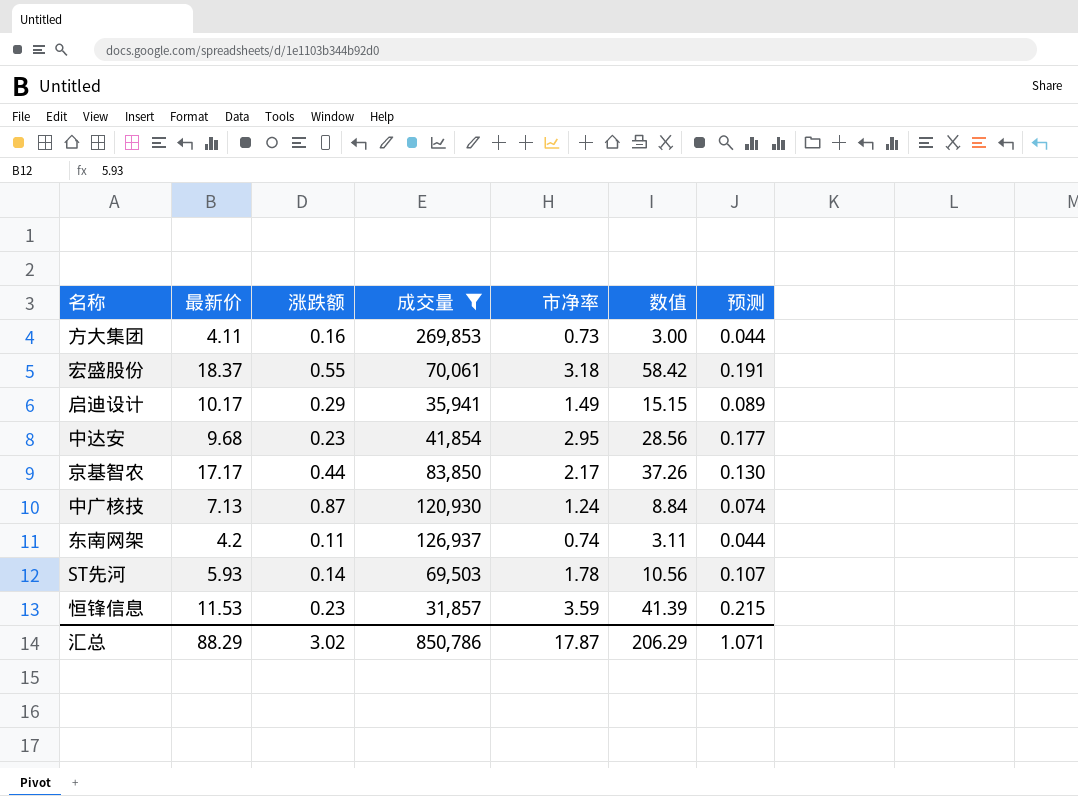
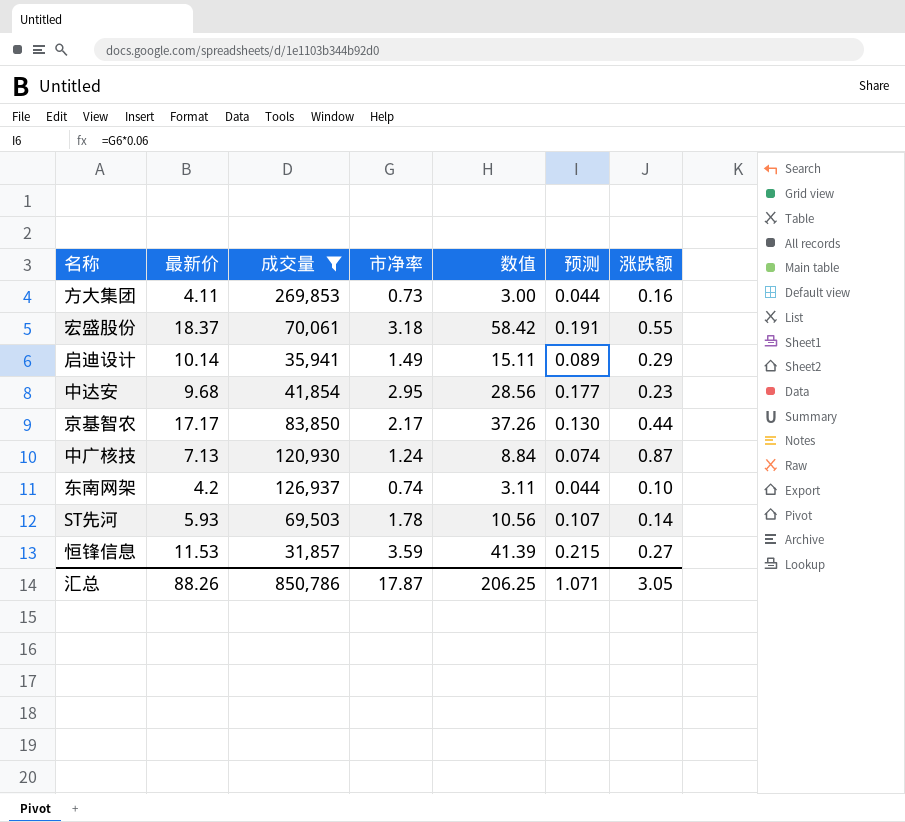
column 涨跌额 | position: 3 -> 7
启迪设计 | 最新价: 10.17 -> 10.14
启迪设计 | 数值: 15.15 -> 15.11
东南网架 | 涨跌额: 0.11 -> 0.10
恒锋信息 | 涨跌额: 0.23 -> 0.27
汇总 | 最新价: 88.29 -> 88.26
汇总 | 数值: 206.29 -> 206.25
汇总 | 涨跌额: 3.02 -> 3.05

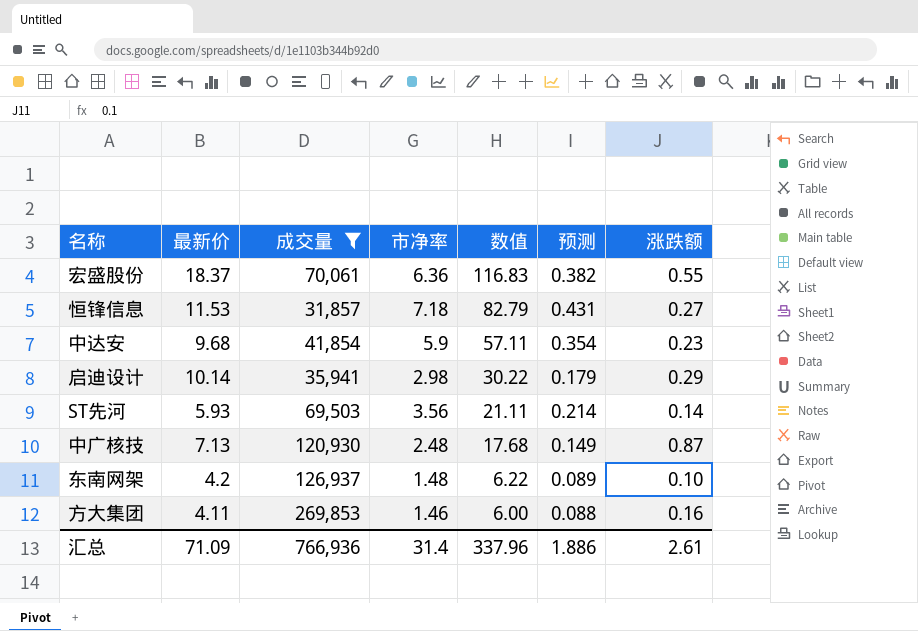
row order: none -> 数值 descending
row 京基智农: 17.17 | 83,850 | 2.17 | 37.26 | 0.130 | 0.44 -> none
宏盛股份 | 市净率: 3.18 -> 6.36
宏盛股份 | 数值: 58.42 -> 116.83
宏盛股份 | 预测: 0.191 -> 0.382
恒锋信息 | 市净率: 3.59 -> 7.18
恒锋信息 | 数值: 41.39 -> 82.79
恒锋信息 | 预测: 0.215 -> 0.431
中达安 | 市净率: 2.95 -> 5.9
中达安 | 数值: 28.56 -> 57.11
中达安 | 预测: 0.177 -> 0.354
启迪设计 | 市净率: 1.49 -> 2.98
启迪设计 | 数值: 15.11 -> 30.22
启迪设计 | 预测: 0.089 -> 0.179
ST先河 | 市净率: 1.78 -> 3.56
ST先河 | 数值: 10.56 -> 21.11
ST先河 | 预测: 0.107 -> 0.214
中广核技 | 市净率: 1.24 -> 2.48
中广核技 | 数值: 8.84 -> 17.68
中广核技 | 预测: 0.074 -> 0.149
东南网架 | 市净率: 0.74 -> 1.48
东南网架 | 数值: 3.11 -> 6.22
东南网架 | 预测: 0.044 -> 0.089
方大集团 | 市净率: 0.73 -> 1.46
方大集团 | 数值: 3.00 -> 6.00
方大集团 | 预测: 0.044 -> 0.088
汇总 | 最新价: 88.26 -> 71.09
汇总 | 成交量: 850,786 -> 766,936
汇总 | 市净率: 17.87 -> 31.4
汇总 | 数值: 206.25 -> 337.96
汇总 | 预测: 1.071 -> 1.886
汇总 | 涨跌额: 3.05 -> 2.61

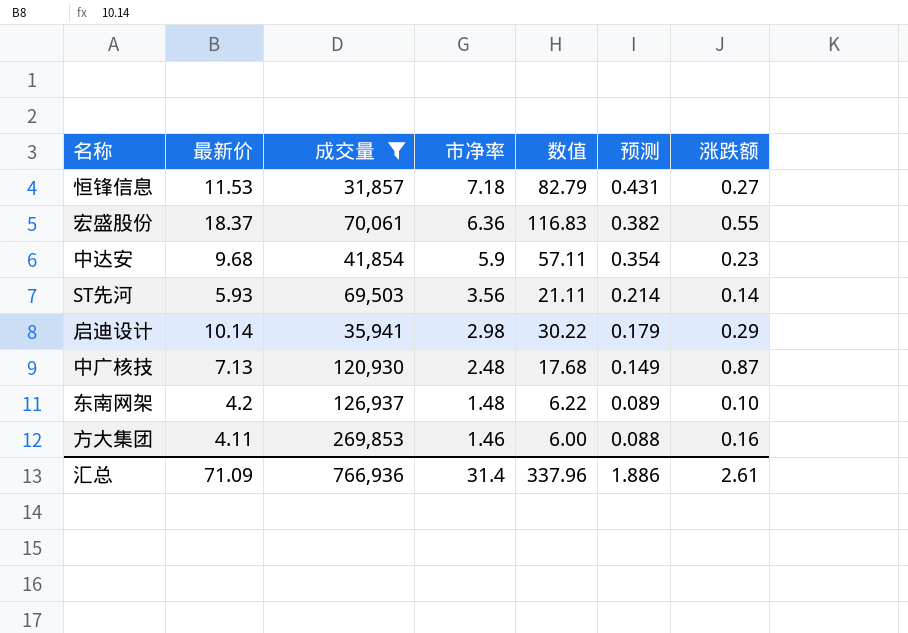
row order: 数值 descending -> 市净率 descending

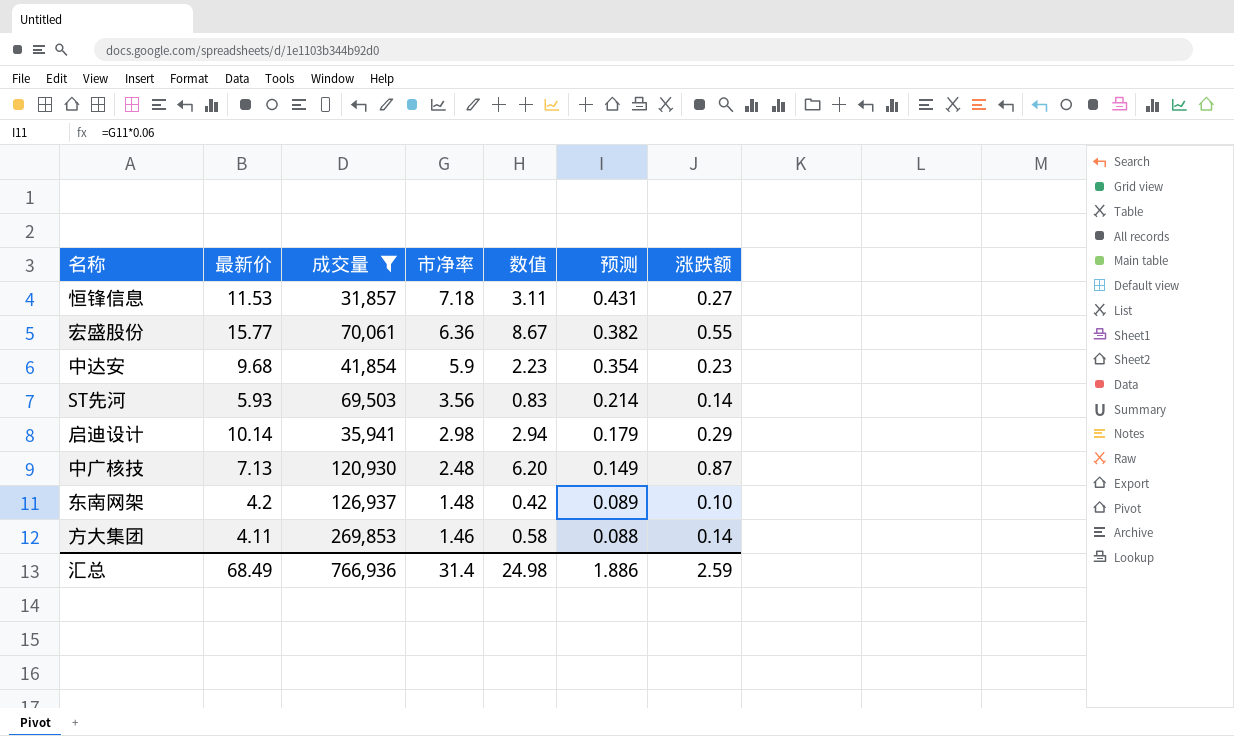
column 数值 | formula: [最新价] * [市净率] -> [最新价] * [涨跌额]
宏盛股份 | 最新价: 18.37 -> 15.77
方大集团 | 涨跌额: 0.16 -> 0.14
汇总 | 最新价: 71.09 -> 68.49
汇总 | 数值: 337.96 -> 24.98
汇总 | 涨跌额: 2.61 -> 2.59

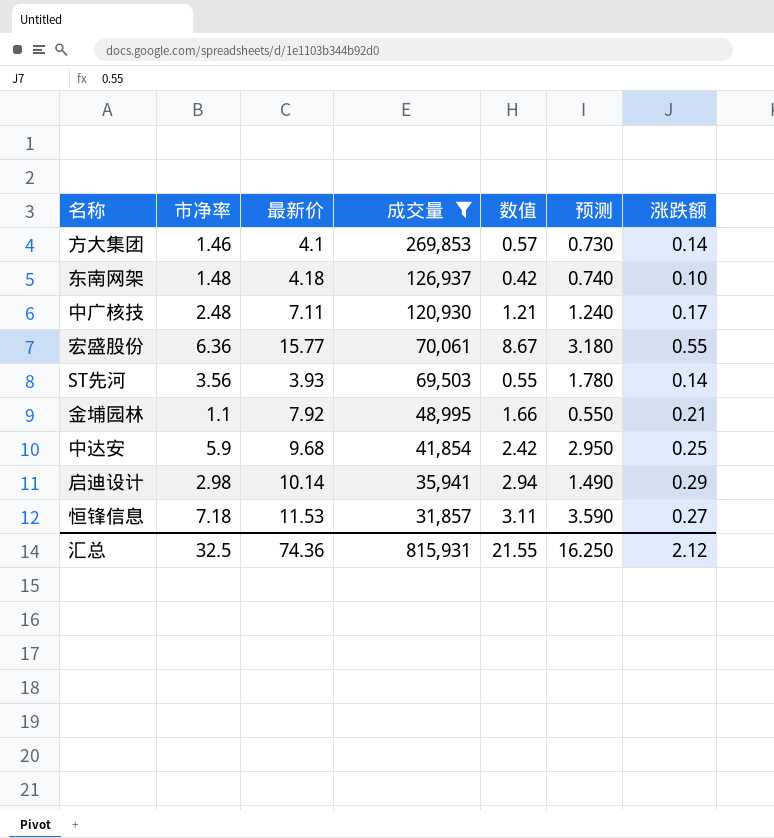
row order: 市净率 descending -> 成交量 descending
column 市净率 | position: 4 -> 2
column 预测 | formula: [市净率] * 0.06 -> [市净率] * 0.5
方大集团 | 最新价: 4.11 -> 4.1
方大集团 | 数值: 0.58 -> 0.57
东南网架 | 最新价: 4.2 -> 4.18
中广核技 | 最新价: 7.13 -> 7.11
中广核技 | 数值: 6.20 -> 1.21
中广核技 | 涨跌额: 0.87 -> 0.17
ST先河 | 最新价: 5.93 -> 3.93
ST先河 | 数值: 0.83 -> 0.55
row 金埔园林: none -> 1.1 | 7.92 | 48,995 | 1.66 | 0.550 | 0.21
中达安 | 数值: 2.23 -> 2.42
中达安 | 涨跌额: 0.23 -> 0.25
汇总 | 市净率: 31.4 -> 32.5
汇总 | 最新价: 68.49 -> 74.36
汇总 | 成交量: 766,936 -> 815,931
汇总 | 数值: 24.98 -> 21.55
汇总 | 预测: 1.886 -> 16.250
汇总 | 涨跌额: 2.59 -> 2.12

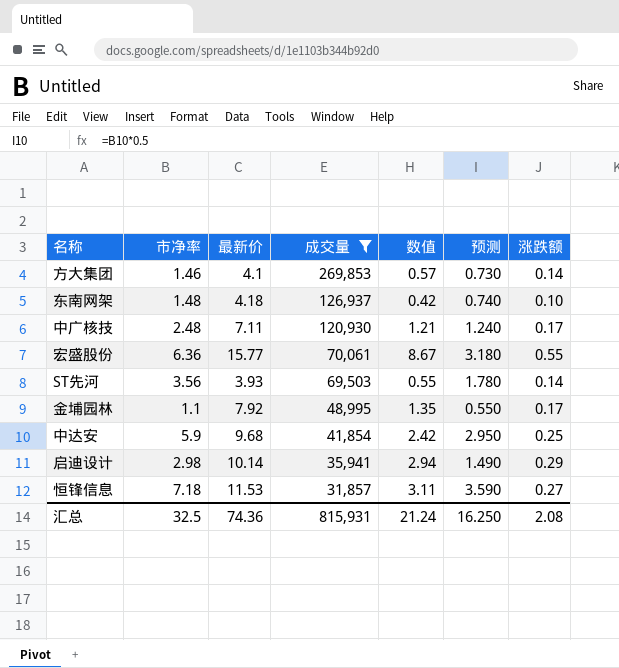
金埔园林 | 数值: 1.66 -> 1.35
金埔园林 | 涨跌额: 0.21 -> 0.17
汇总 | 数值: 21.55 -> 21.24
汇总 | 涨跌额: 2.12 -> 2.08

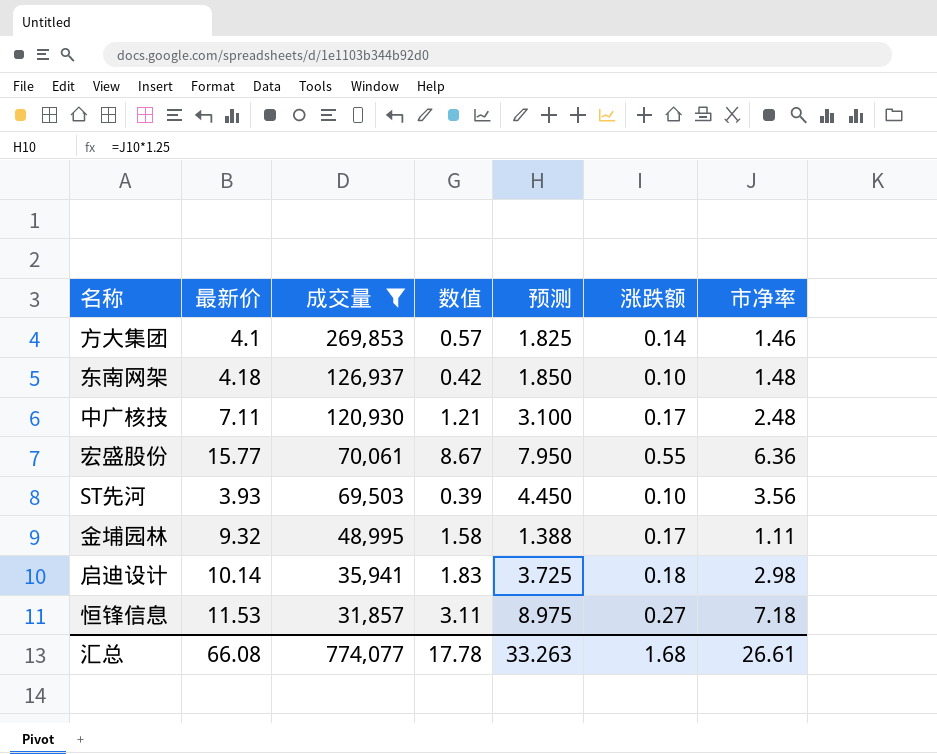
column 预测 | formula: [市净率] * 0.5 -> [市净率] * 1.25
column 市净率 | position: 2 -> 7
row 中达安: 5.9 | 9.68 | 41,854 | 2.42 | 2.950 | 0.25 -> none
ST先河 | 数值: 0.55 -> 0.39
ST先河 | 涨跌额: 0.14 -> 0.10
金埔园林 | 最新价: 7.92 -> 9.32
金埔园林 | 数值: 1.35 -> 1.58
金埔园林 | 市净率: 1.1 -> 1.11
启迪设计 | 数值: 2.94 -> 1.83
启迪设计 | 涨跌额: 0.29 -> 0.18
汇总 | 最新价: 74.36 -> 66.08
汇总 | 成交量: 815,931 -> 774,077
汇总 | 数值: 21.24 -> 17.78
汇总 | 预测: 16.250 -> 33.263
汇总 | 涨跌额: 2.08 -> 1.68
汇总 | 市净率: 32.5 -> 26.61

